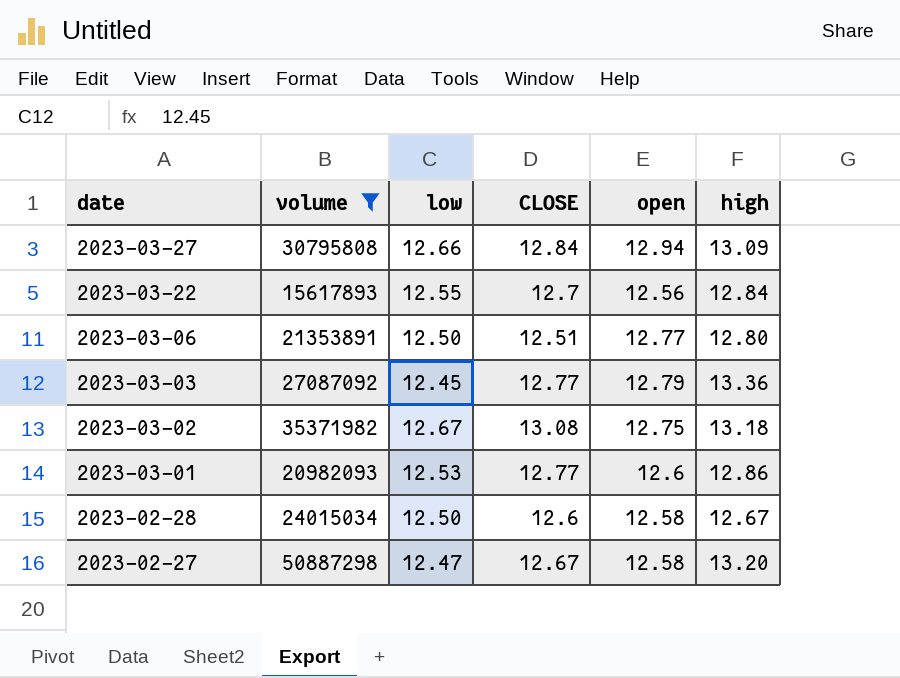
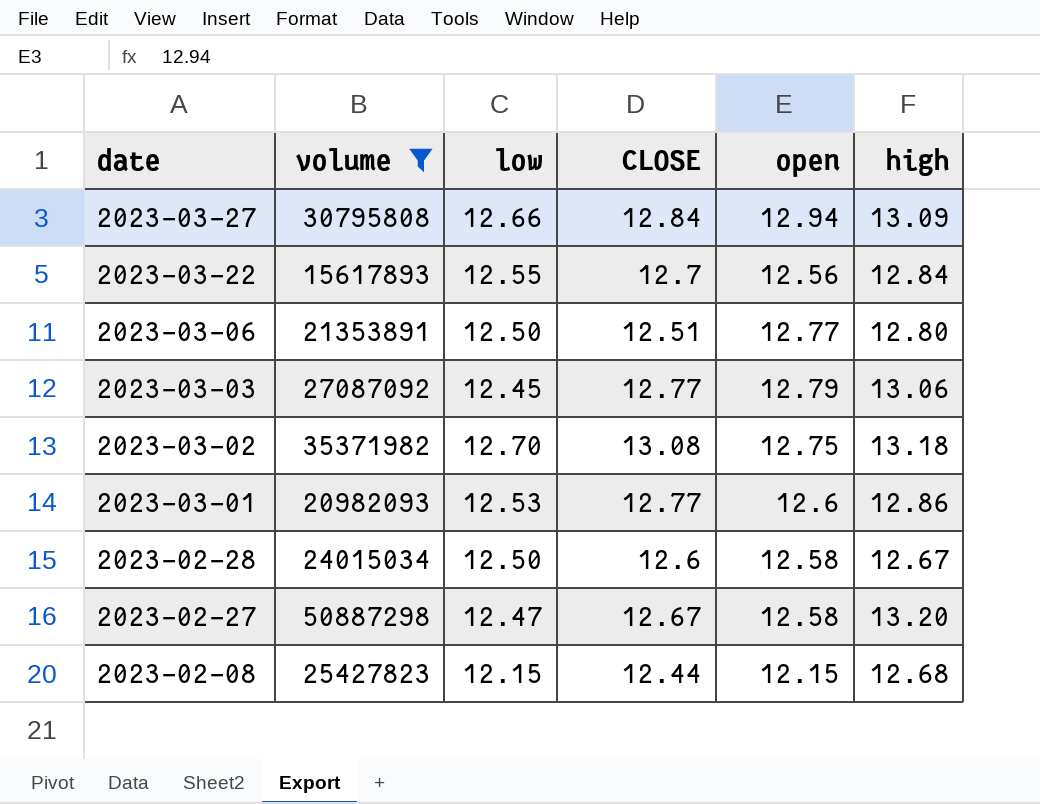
2023-03-03 | high: 13.36 -> 13.06
2023-03-02 | low: 12.67 -> 12.70
row 2023-02-08: none -> 25427823 | 12.15 | 12.44 | 12.15 | 12.68

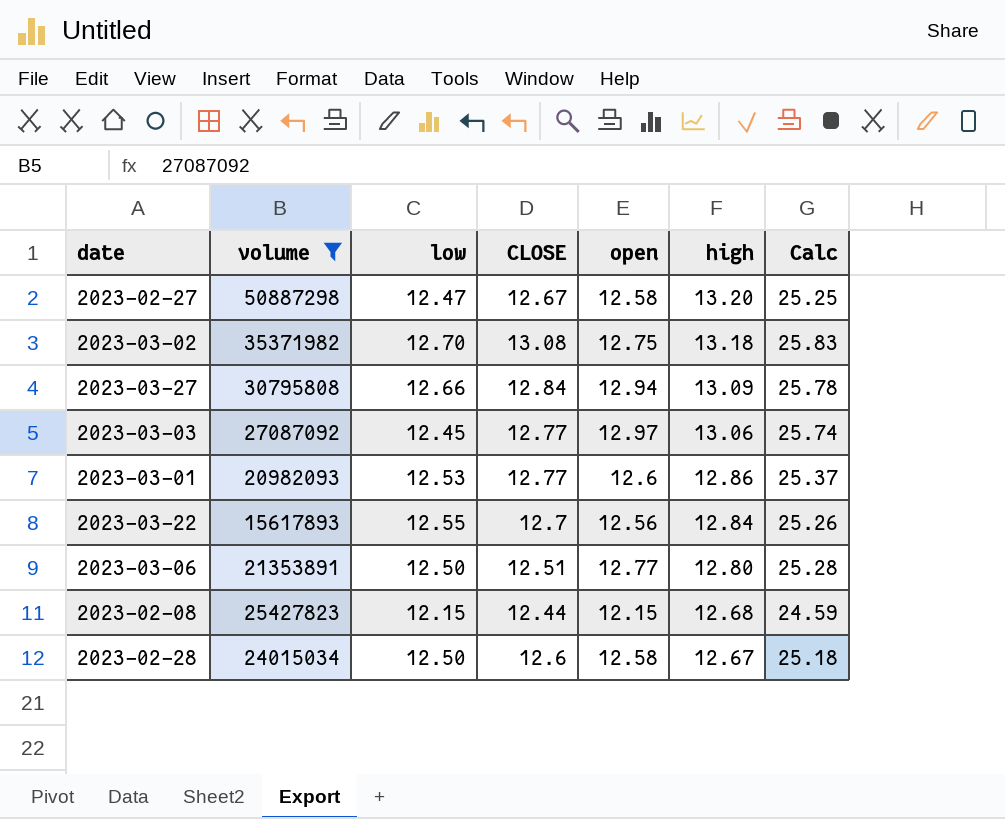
row order: date descending -> high descending
column Calc | formula: none -> [CLOSE] + [open]
2023-03-03 | open: 12.79 -> 12.97

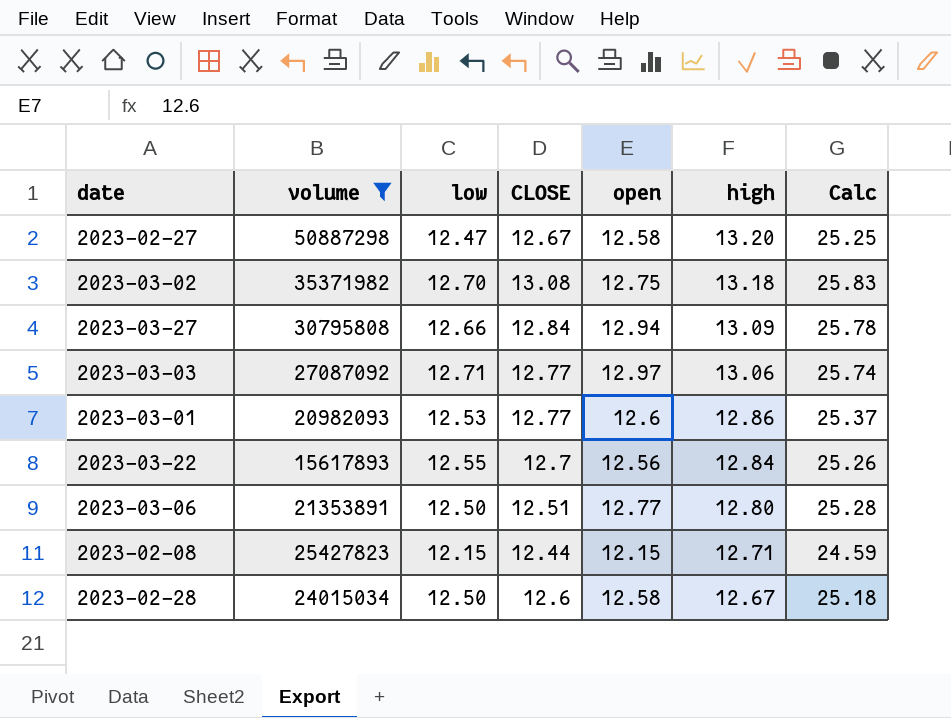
2023-03-03 | low: 12.45 -> 12.71
2023-02-08 | high: 12.68 -> 12.71

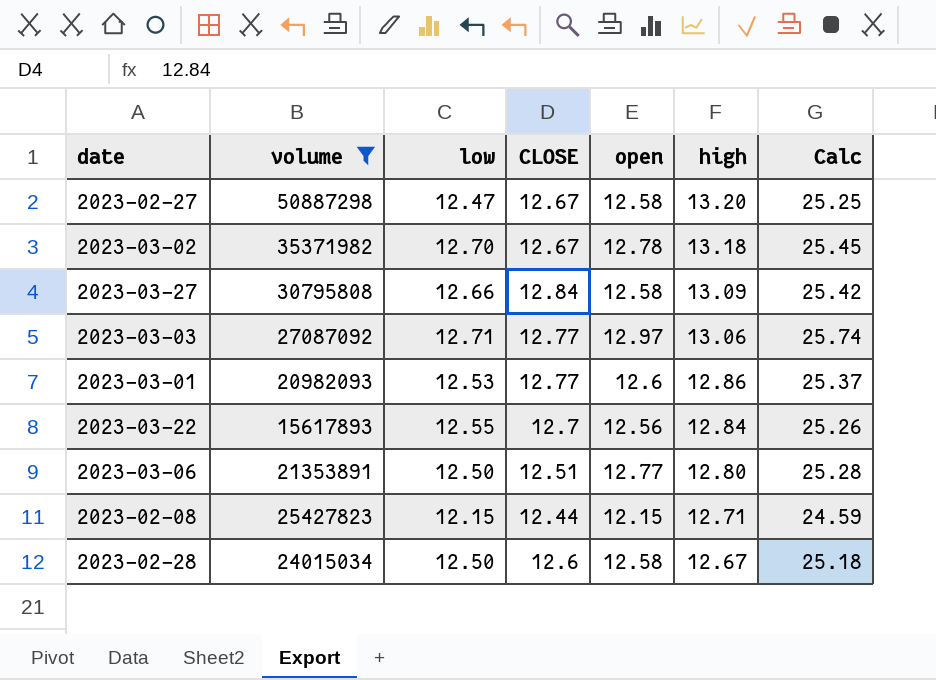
2023-03-02 | CLOSE: 13.08 -> 12.67
2023-03-02 | open: 12.75 -> 12.78
2023-03-02 | Calc: 25.83 -> 25.45
2023-03-27 | open: 12.94 -> 12.58
2023-03-27 | Calc: 25.78 -> 25.42

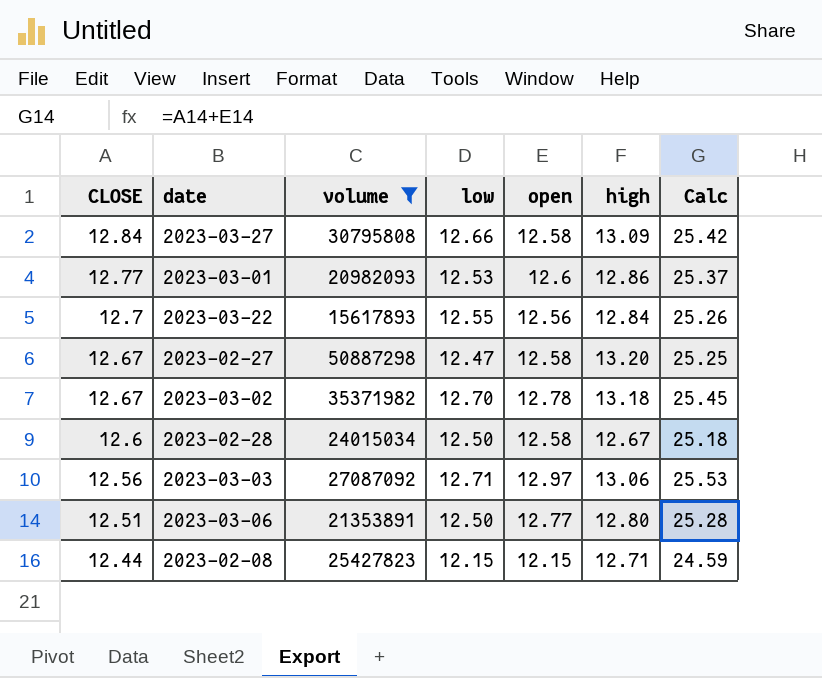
row order: high descending -> CLOSE descending
column CLOSE | position: 4 -> 1
2023-03-03 | CLOSE: 12.77 -> 12.56
2023-03-03 | Calc: 25.74 -> 25.53

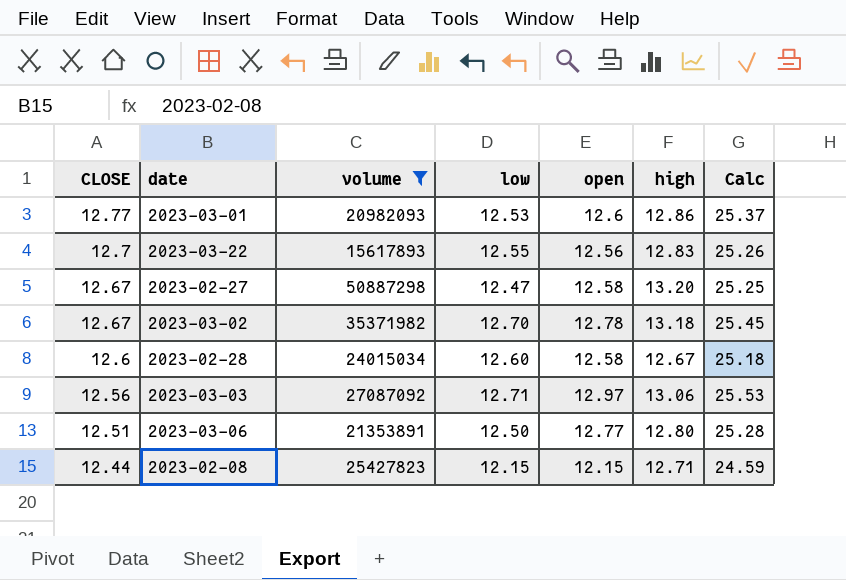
row 2023-03-27: 12.84 | 30795808 | 12.66 | 12.58 | 13.09 | 25.42 -> none
2023-03-22 | high: 12.84 -> 12.83
2023-02-28 | low: 12.50 -> 12.60

